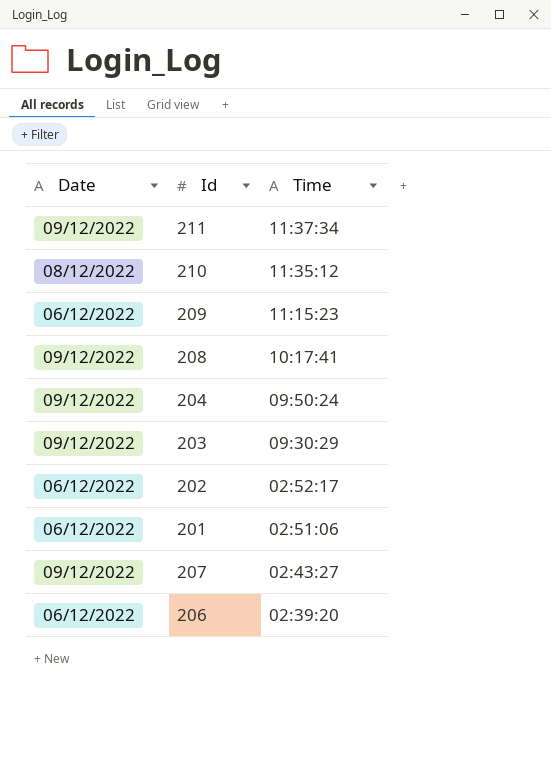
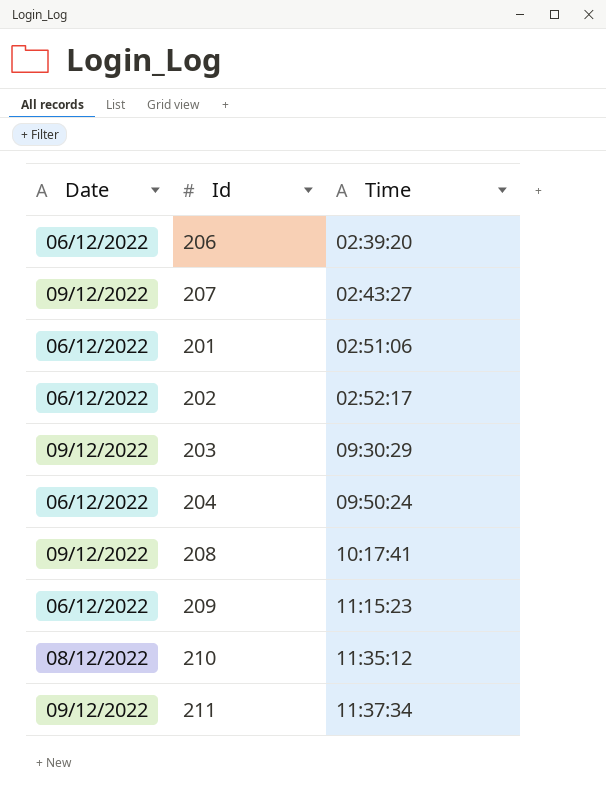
row order: Time descending -> Time ascending
204 | Date: 09/12/2022 -> 06/12/2022

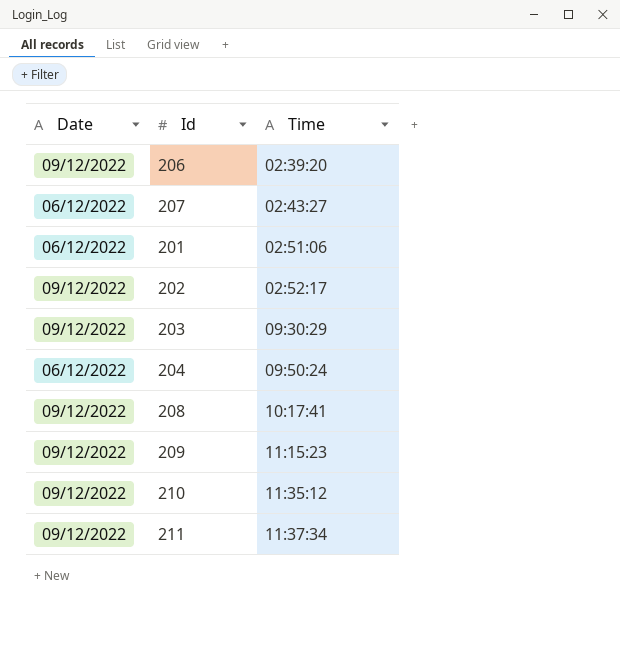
206 | Date: 06/12/2022 -> 09/12/2022
207 | Date: 09/12/2022 -> 06/12/2022
202 | Date: 06/12/2022 -> 09/12/2022
209 | Date: 06/12/2022 -> 09/12/2022
210 | Date: 08/12/2022 -> 09/12/2022

